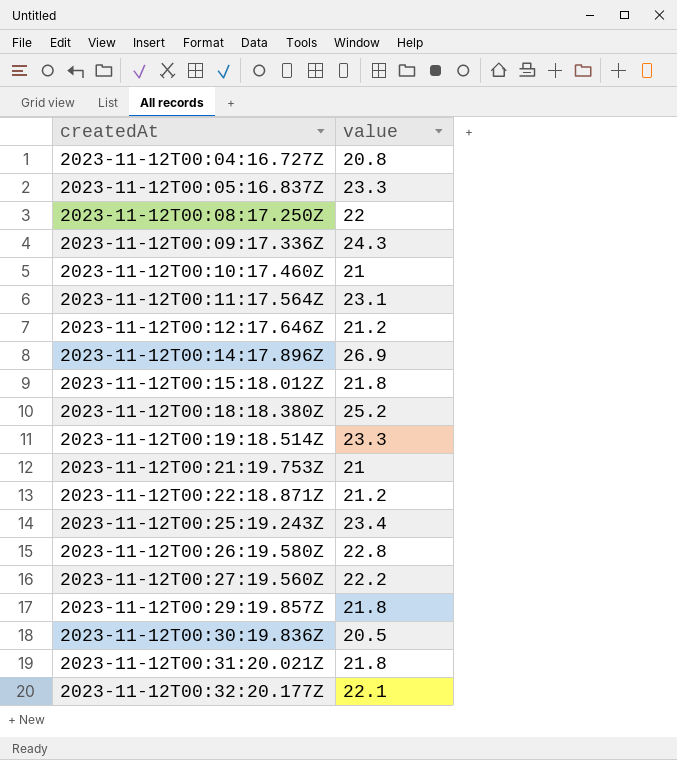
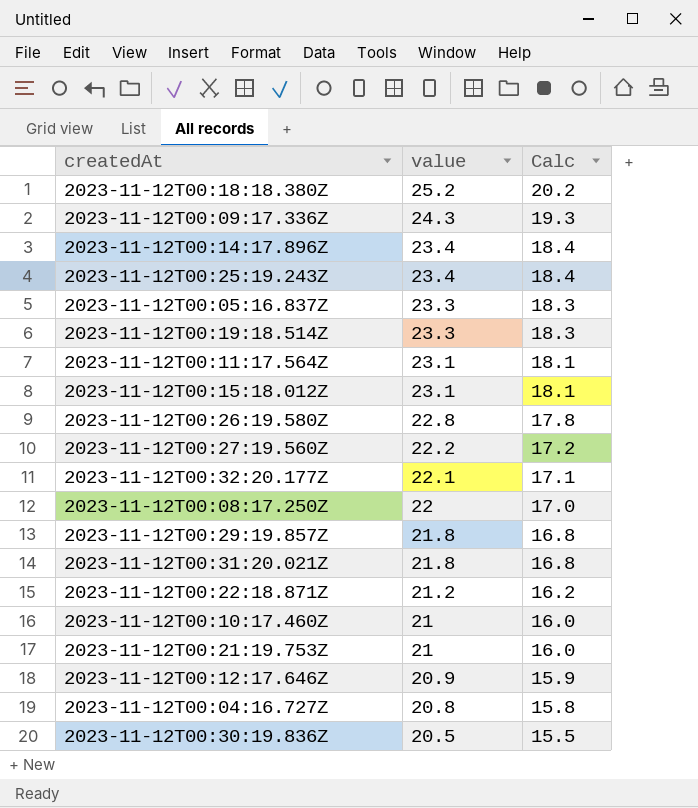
row order: createdAt ascending -> value descending
column Calc | formula: none -> [value] - 5
2023-11-12T00:14:17.896Z | value: 26.9 -> 23.4
2023-11-12T00:15:18.012Z | value: 21.8 -> 23.1
2023-11-12T00:12:17.646Z | value: 21.2 -> 20.9

